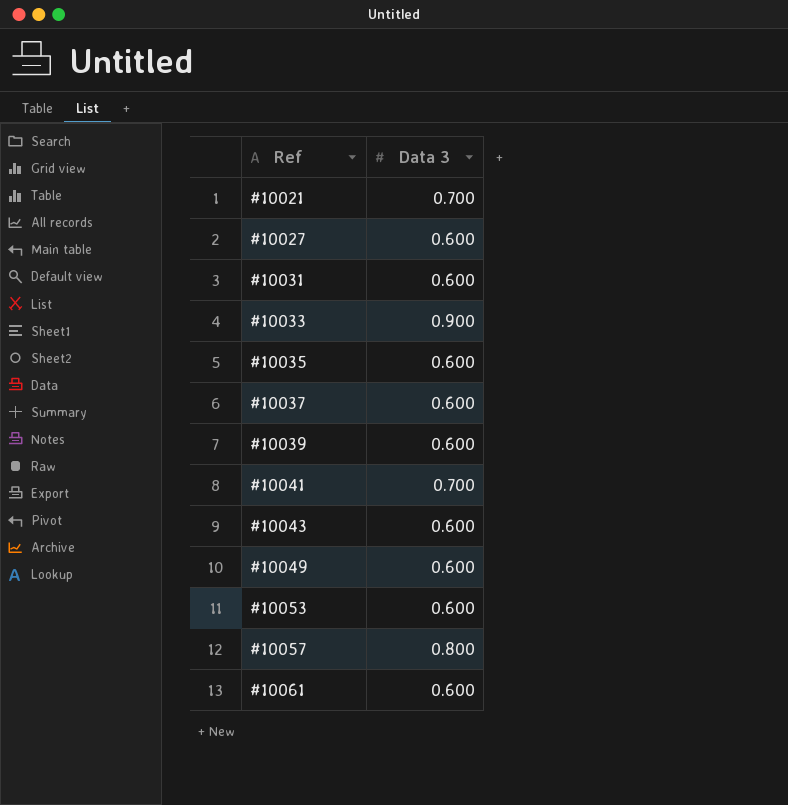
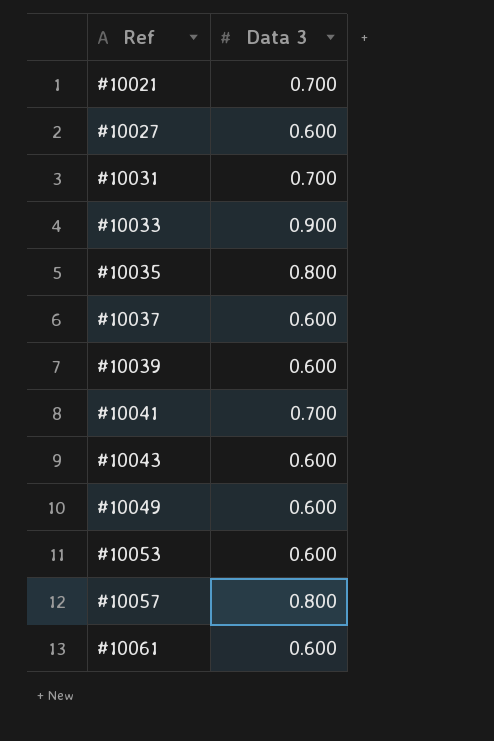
#10031 | Data 3: 0.600 -> 0.700
#10035 | Data 3: 0.600 -> 0.800

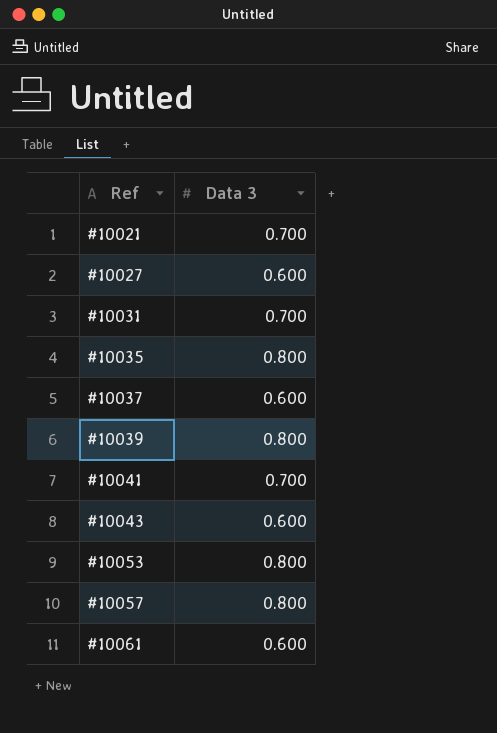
row #10033: 0.900 -> none
row #10049: 0.600 -> none
#10039 | Data 3: 0.600 -> 0.800
#10053 | Data 3: 0.600 -> 0.800

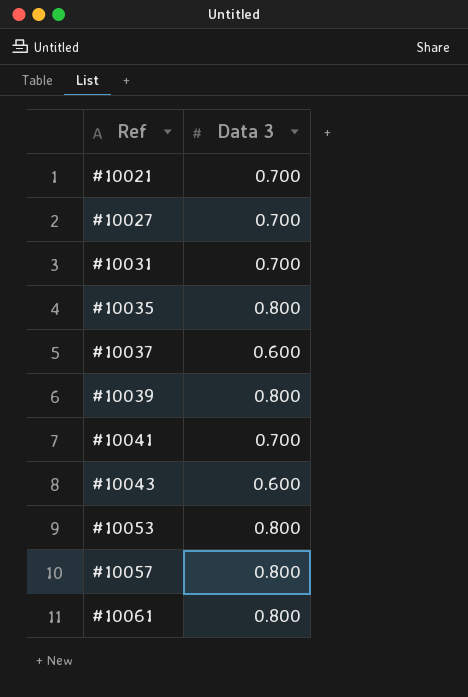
#10027 | Data 3: 0.600 -> 0.700
#10061 | Data 3: 0.600 -> 0.800

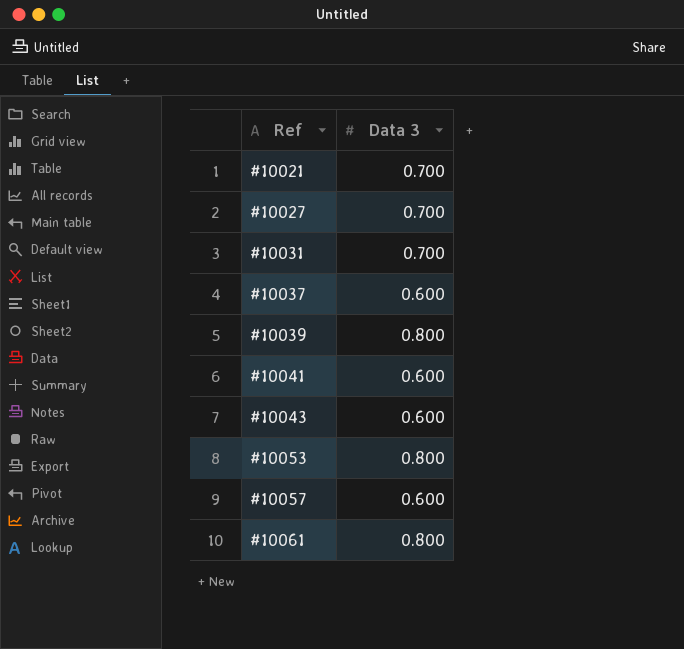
row #10035: 0.800 -> none
#10041 | Data 3: 0.700 -> 0.600
#10057 | Data 3: 0.800 -> 0.600

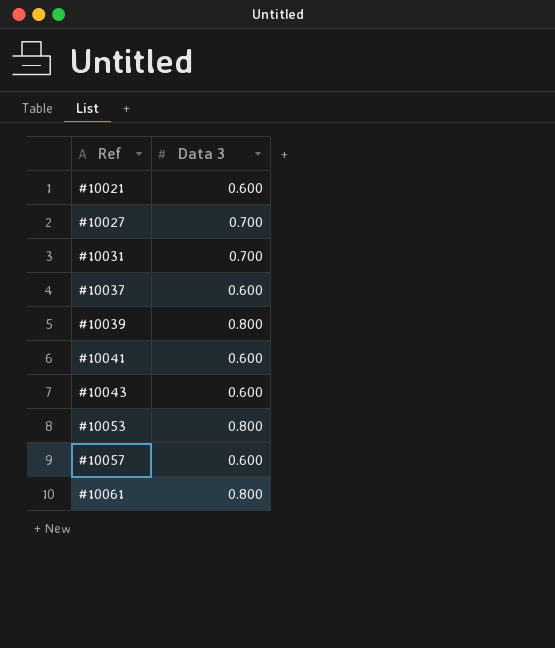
#10021 | Data 3: 0.700 -> 0.600

